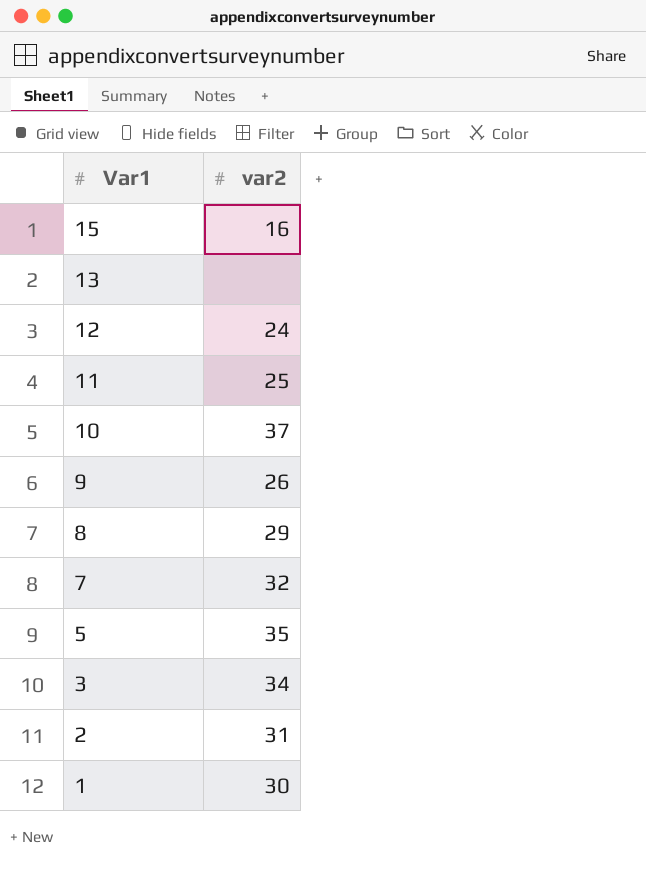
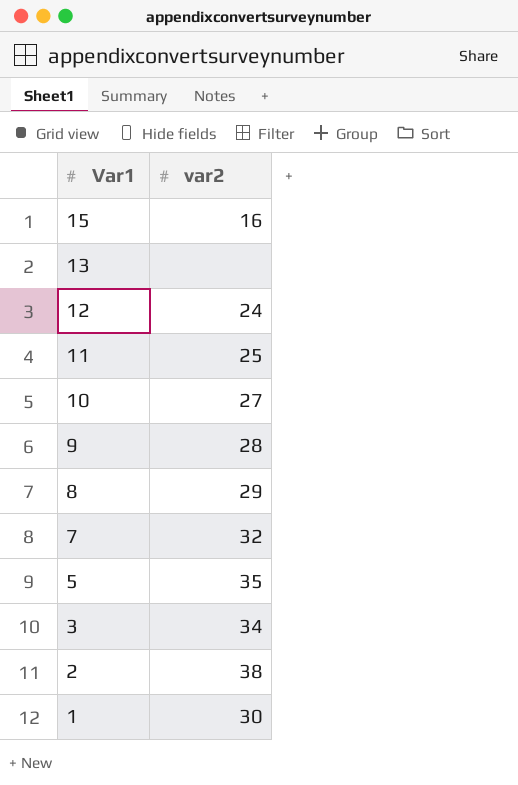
10 | var2: 37 -> 27
9 | var2: 26 -> 28
2 | var2: 31 -> 38

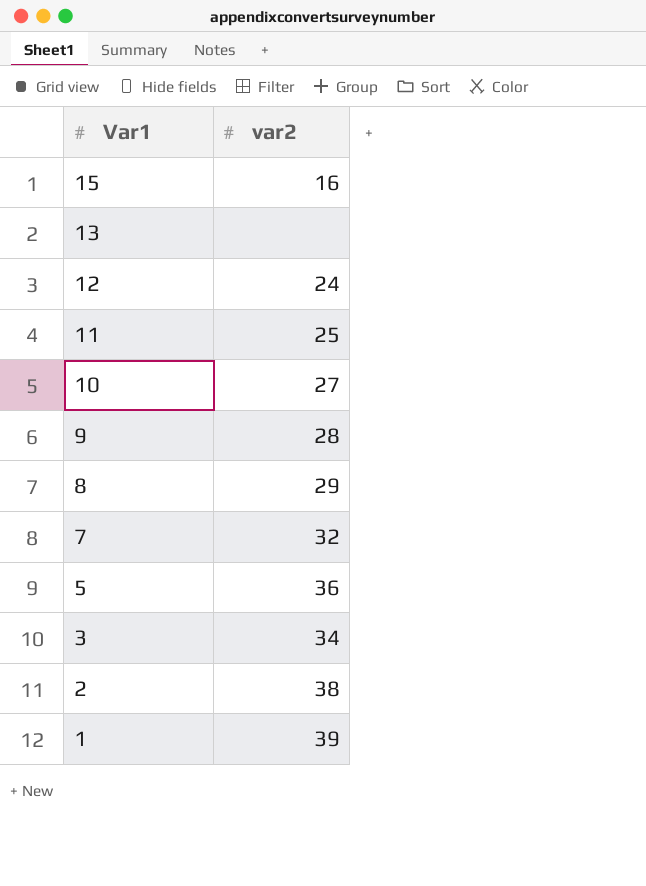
5 | var2: 35 -> 36
1 | var2: 30 -> 39

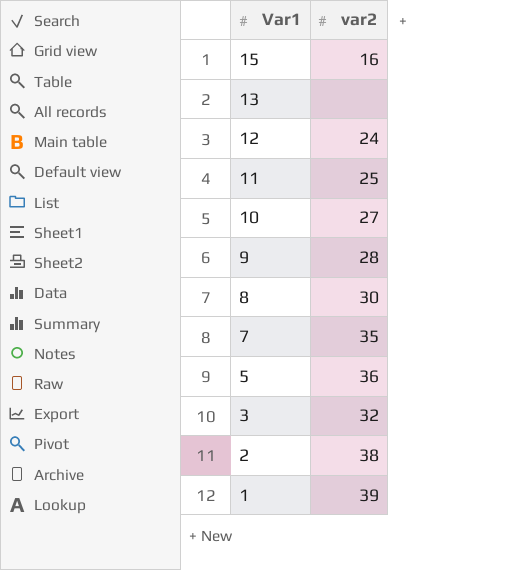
8 | var2: 29 -> 30
7 | var2: 32 -> 35
3 | var2: 34 -> 32

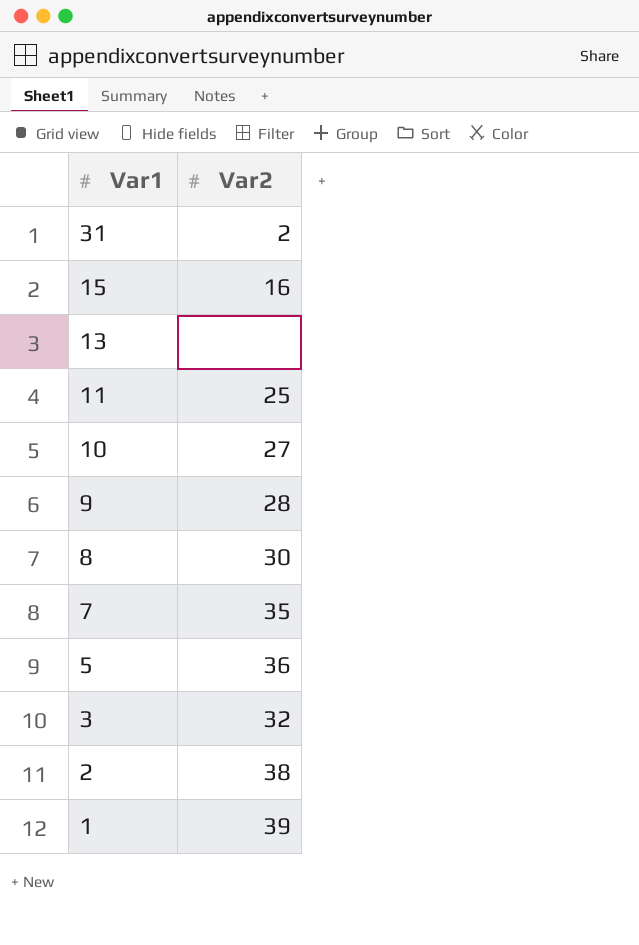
column name: var2 -> Var2
row 12: 24 -> none
row 31: none -> 2

